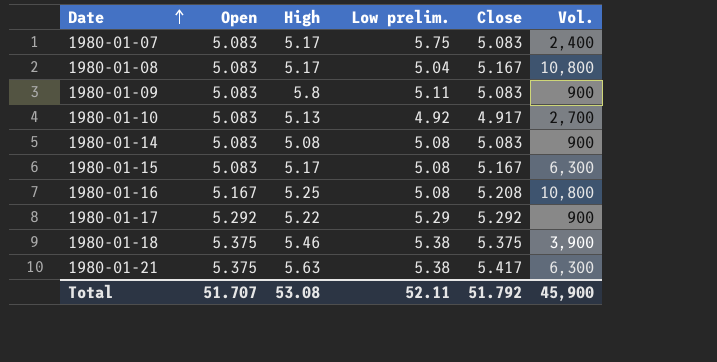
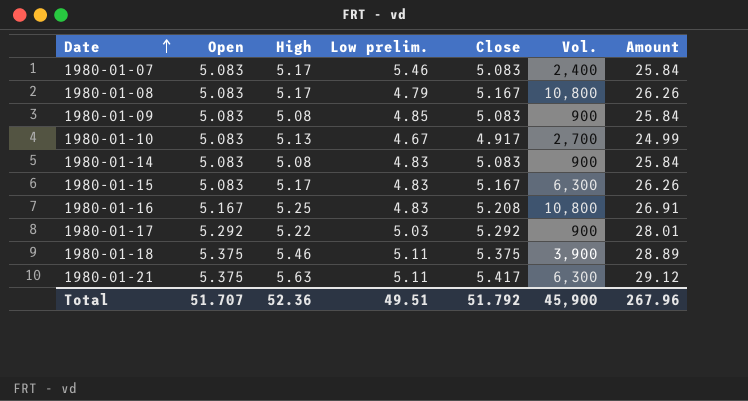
column Amount | formula: none -> [Open] * [Close]
1980-01-07 | Low prelim.: 5.75 -> 5.46
1980-01-08 | Low prelim.: 5.04 -> 4.79
1980-01-09 | High: 5.8 -> 5.08
1980-01-09 | Low prelim.: 5.11 -> 4.85
1980-01-10 | Low prelim.: 4.92 -> 4.67
1980-01-14 | Low prelim.: 5.08 -> 4.83
1980-01-15 | Low prelim.: 5.08 -> 4.83
1980-01-16 | Low prelim.: 5.08 -> 4.83
1980-01-17 | Low prelim.: 5.29 -> 5.03
1980-01-18 | Low prelim.: 5.38 -> 5.11
1980-01-21 | Low prelim.: 5.38 -> 5.11
Total | High: 53.08 -> 52.36
Total | Low prelim.: 52.11 -> 49.51

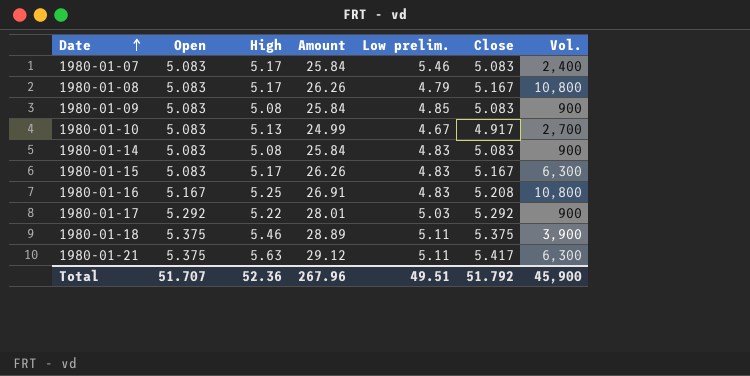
column Amount | position: 7 -> 4

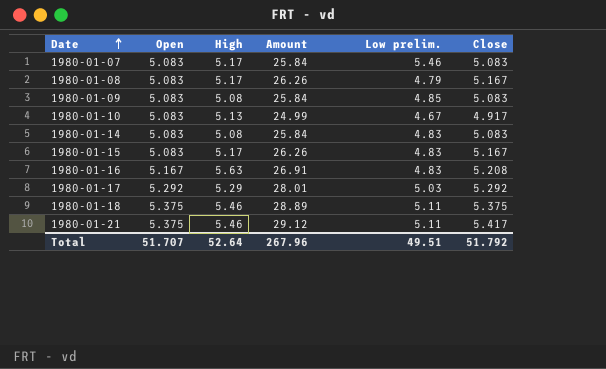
column Vol. | position: 7 -> none
1980-01-16 | High: 5.25 -> 5.63
1980-01-17 | High: 5.22 -> 5.29
1980-01-21 | High: 5.63 -> 5.46
Total | High: 52.36 -> 52.64

